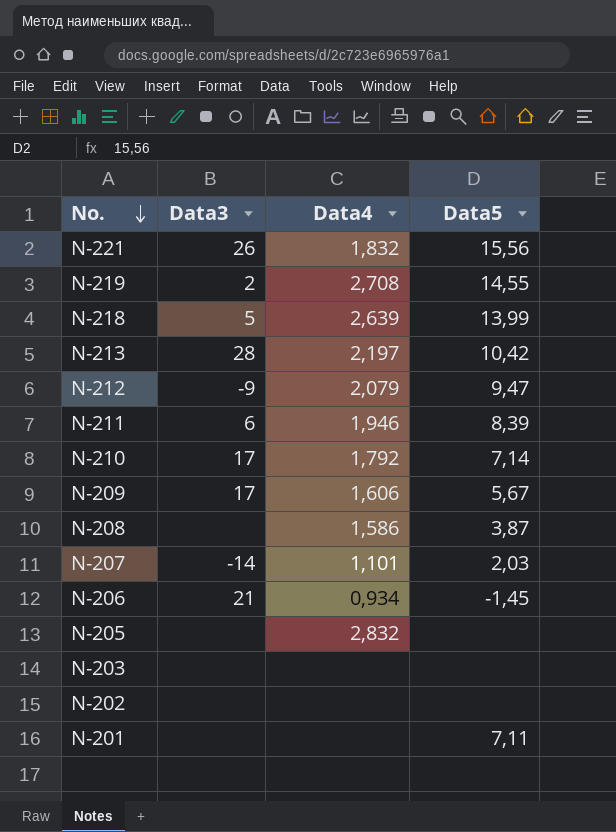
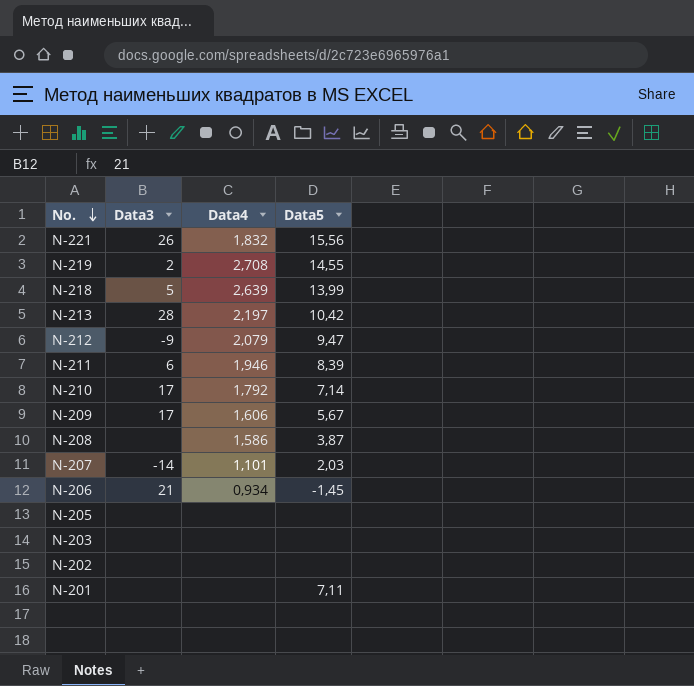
N-205 | Data4: 2,832 -> none

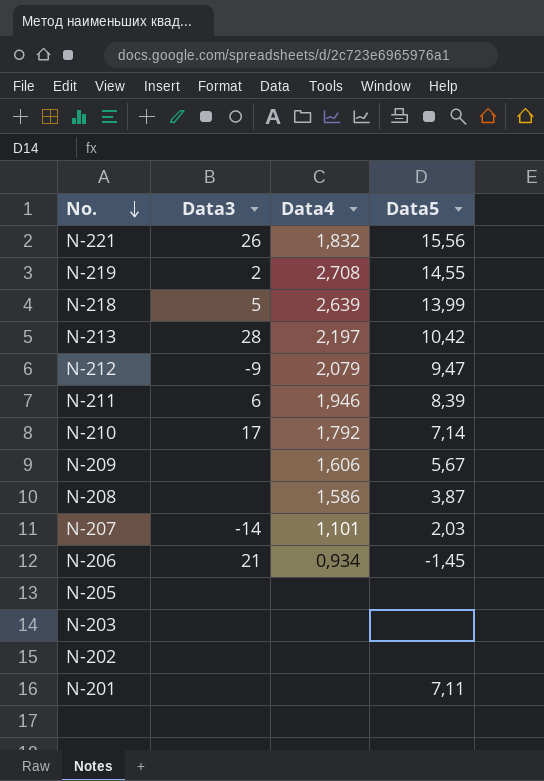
N-209 | Data3: 17 -> none

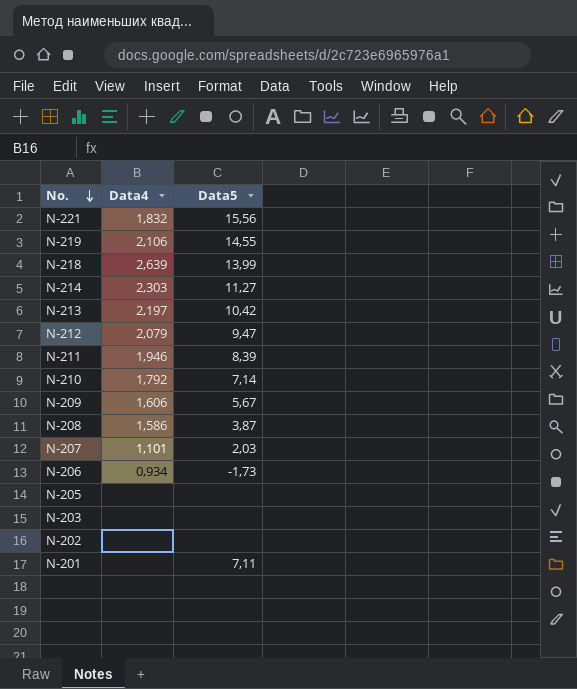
column Data3 | position: 2 -> none
N-219 | Data4: 2,708 -> 2,106
row N-214: none -> 2,303 | 11,27
N-206 | Data5: -1,45 -> -1,73

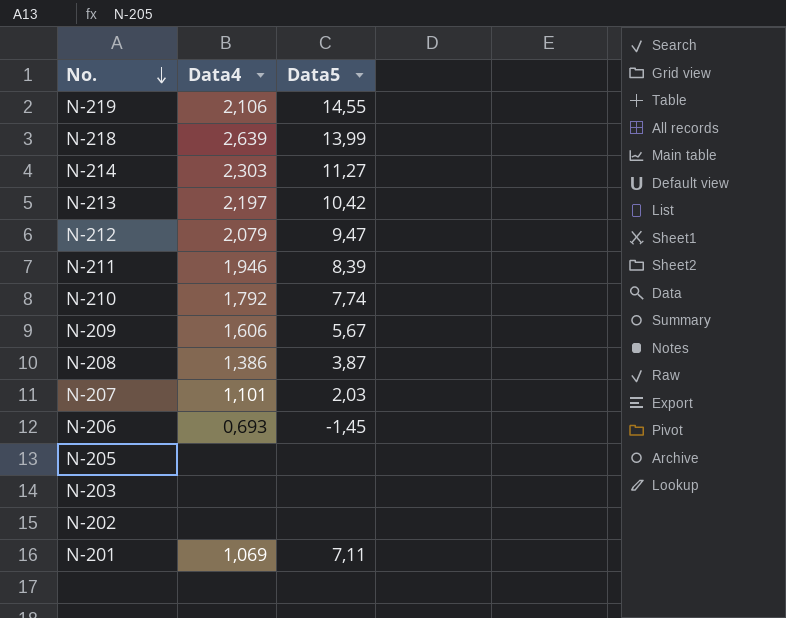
row N-221: 1,832 | 15,56 -> none
N-210 | Data5: 7,14 -> 7,74
N-208 | Data4: 1,586 -> 1,386
N-206 | Data4: 0,934 -> 0,693
N-206 | Data5: -1,73 -> -1,45
N-201 | Data4: none -> 1,069

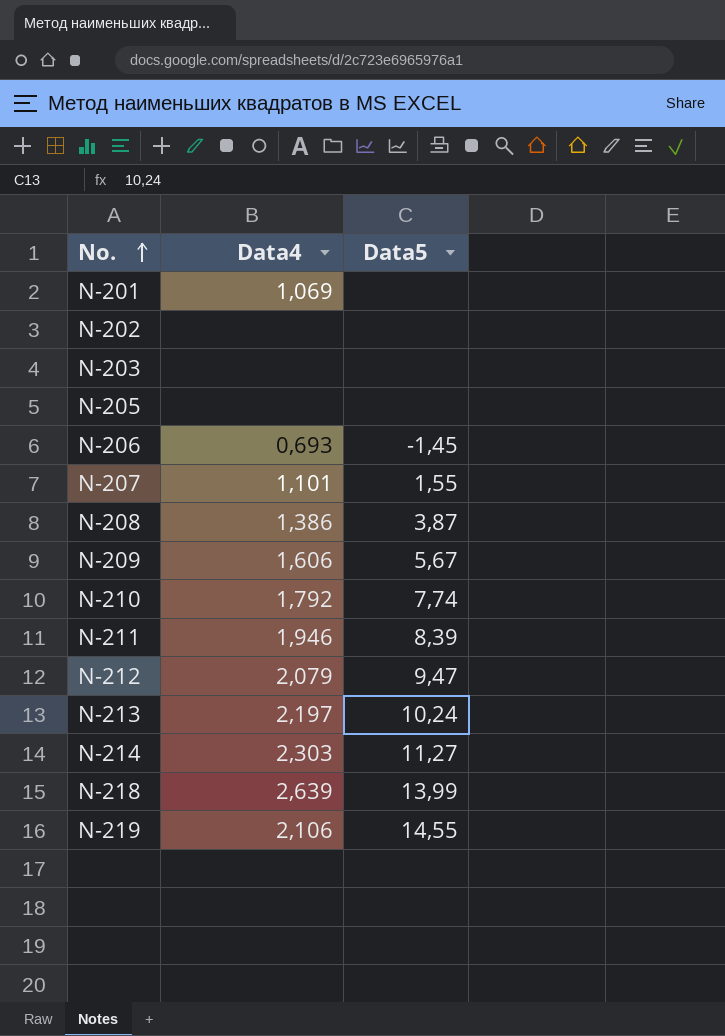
row order: No. descending -> No. ascending
N-201 | Data5: 7,11 -> none
N-207 | Data5: 2,03 -> 1,55
N-213 | Data5: 10,42 -> 10,24

